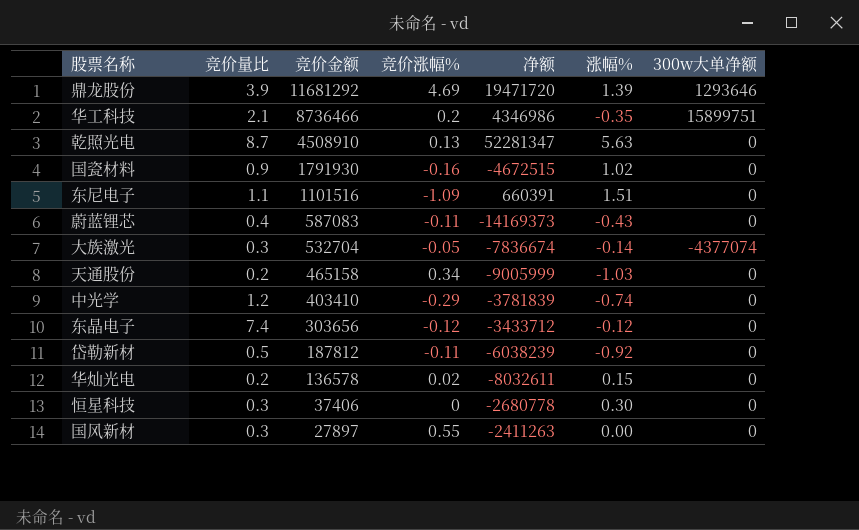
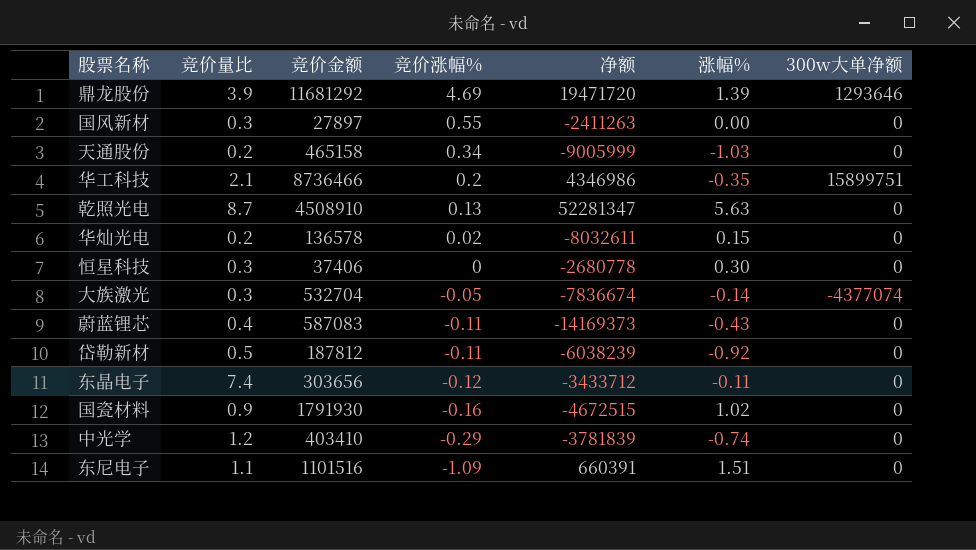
row order: 竞价金额 descending -> 竞价涨幅% descending
东晶电子 | 涨幅%: -0.12 -> -0.11

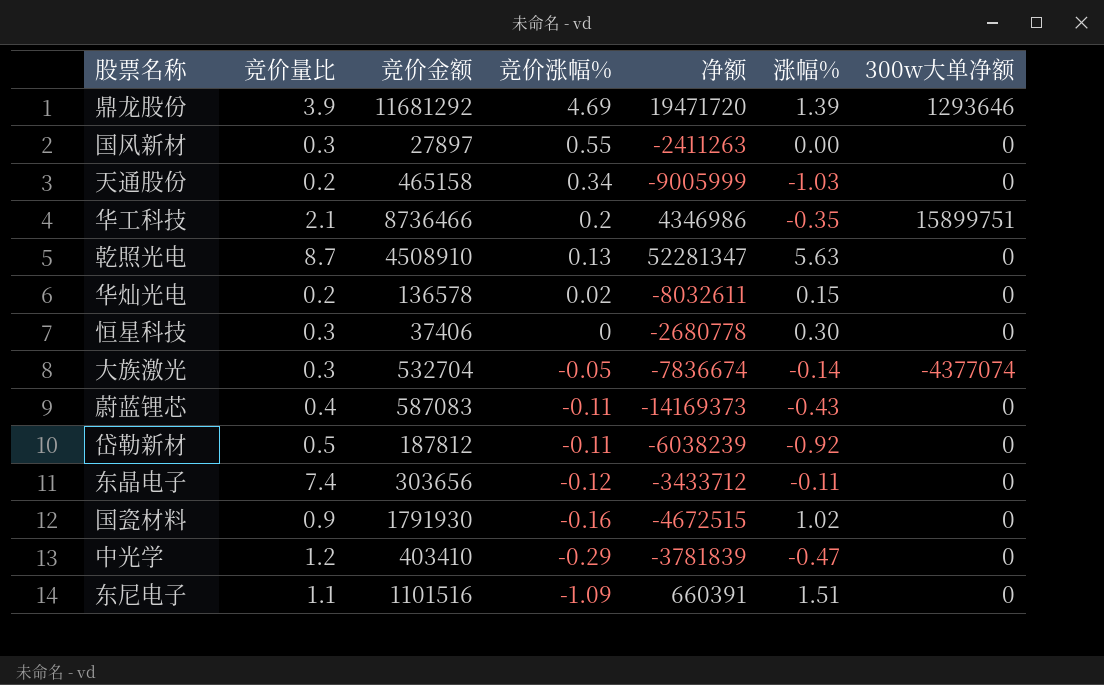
中光学 | 涨幅%: -0.74 -> -0.47

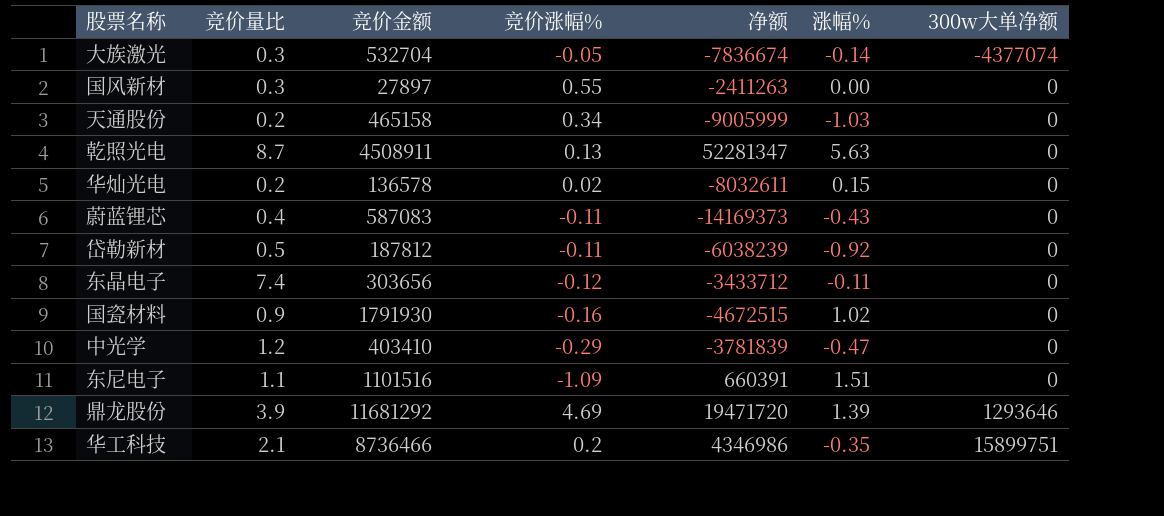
row order: 竞价涨幅% descending -> 300w大单净额 ascending
row 恒星科技: 0.3 | 37406 | 0 | -2680778 | 0.30 | 0 -> none
乾照光电 | 竞价金额: 4508910 -> 4508911

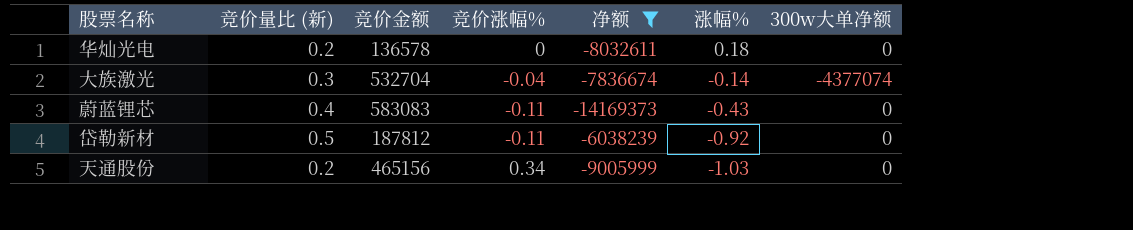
filter: none -> 净额 <= -6038239
row order: 300w大单净额 ascending -> 涨幅% descending
column name: 竞价量比 -> 竞价量比 (新)
华灿光电 | 竞价涨幅%: 0.02 -> 0
华灿光电 | 涨幅%: 0.15 -> 0.18
大族激光 | 竞价涨幅%: -0.05 -> -0.04
蔚蓝锂芯 | 竞价金额: 587083 -> 583083
天通股份 | 竞价金额: 465158 -> 465156

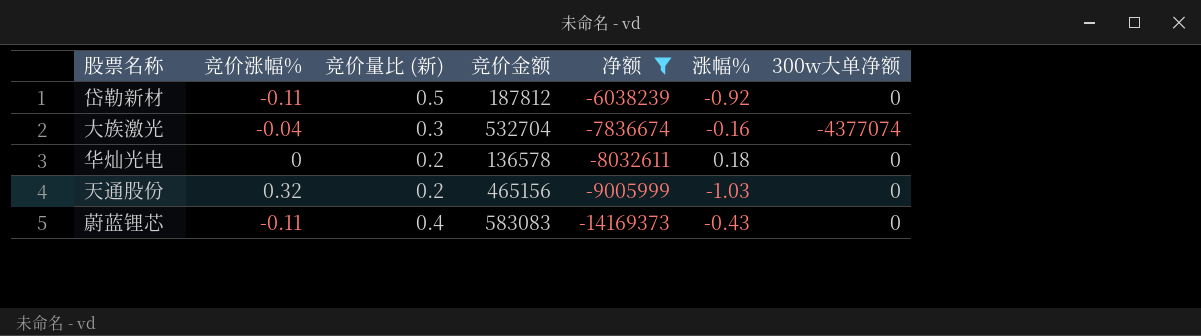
row order: 涨幅% descending -> 净额 descending
column 竞价涨幅% | position: 4 -> 2
大族激光 | 涨幅%: -0.14 -> -0.16
天通股份 | 竞价涨幅%: 0.34 -> 0.32

